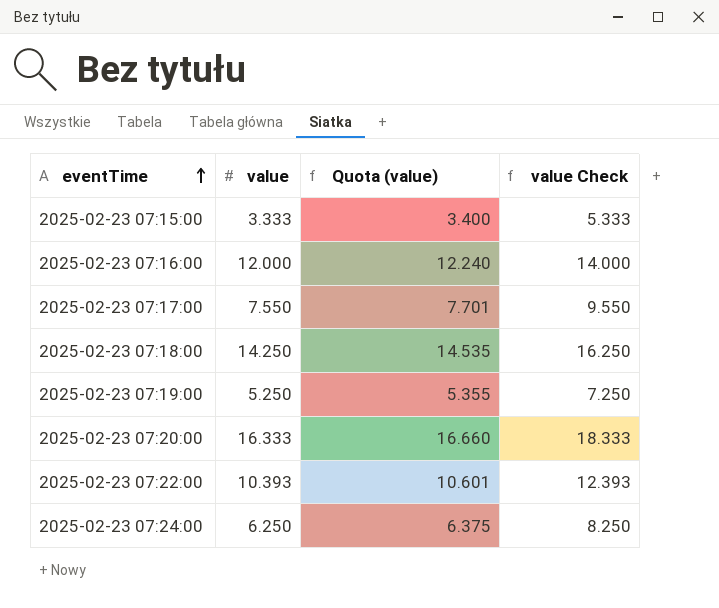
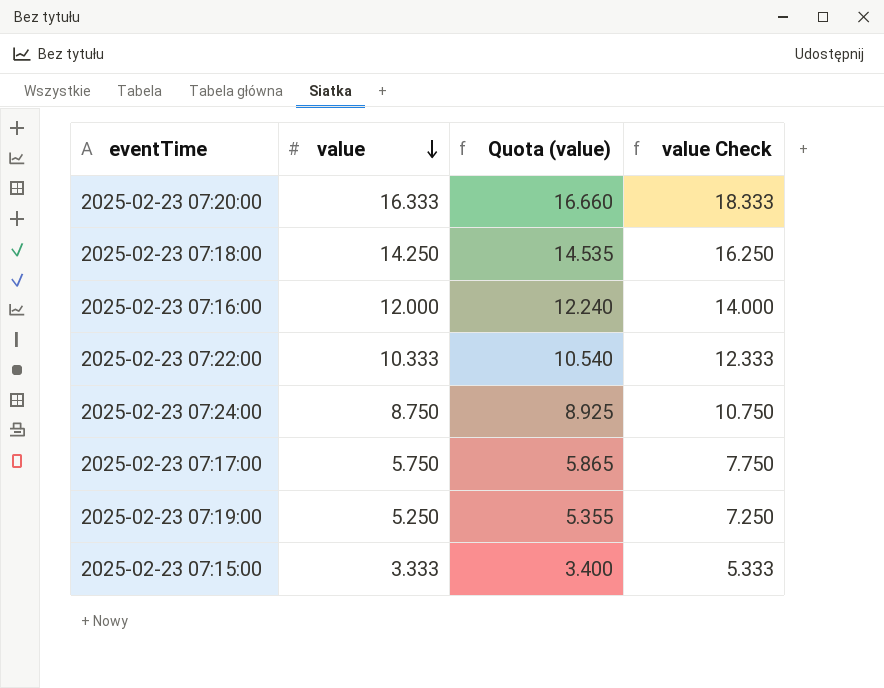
row order: eventTime ascending -> value descending
2025-02-23 07:22:00 | value: 10.393 -> 10.333
2025-02-23 07:22:00 | Quota (value): 10.601 -> 10.540
2025-02-23 07:22:00 | value Check: 12.393 -> 12.333
2025-02-23 07:24:00 | value: 6.250 -> 8.750
2025-02-23 07:24:00 | Quota (value): 6.375 -> 8.925
2025-02-23 07:24:00 | value Check: 8.250 -> 10.750
2025-02-23 07:17:00 | value: 7.550 -> 5.750
2025-02-23 07:17:00 | Quota (value): 7.701 -> 5.865
2025-02-23 07:17:00 | value Check: 9.550 -> 7.750

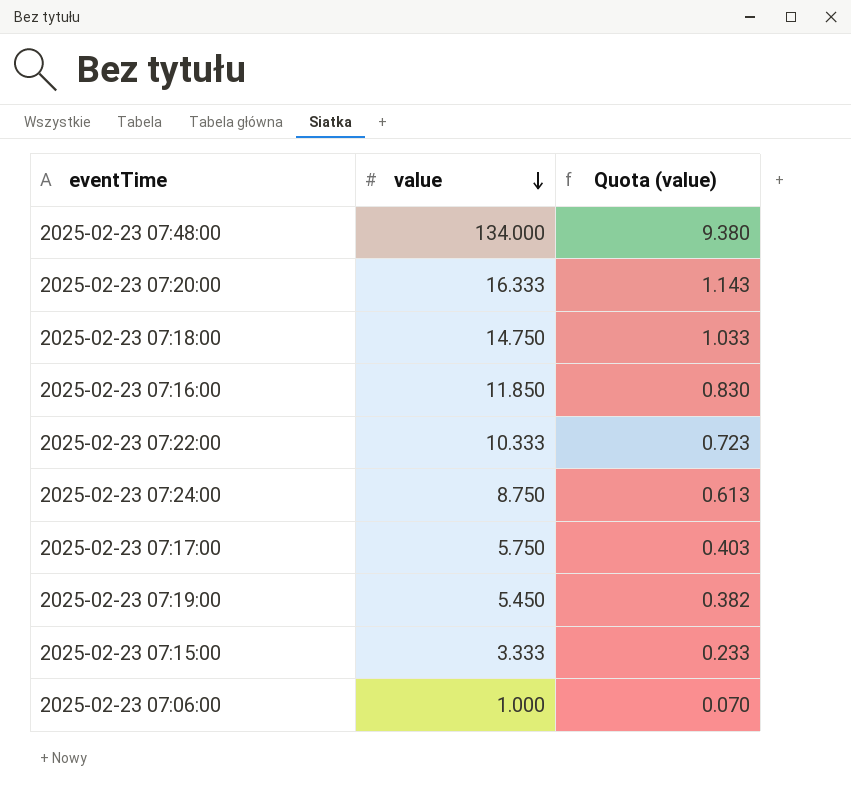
column value Check | formula: [value] + 2 -> none
column Quota (value) | formula: [value] * 1.02 -> [value] * 0.07
row 2025-02-23 07:48:00: none -> 134.000 | 9.380
2025-02-23 07:18:00 | value: 14.250 -> 14.750
2025-02-23 07:16:00 | value: 12.000 -> 11.850
2025-02-23 07:19:00 | value: 5.250 -> 5.450
row 2025-02-23 07:06:00: none -> 1.000 | 0.070

